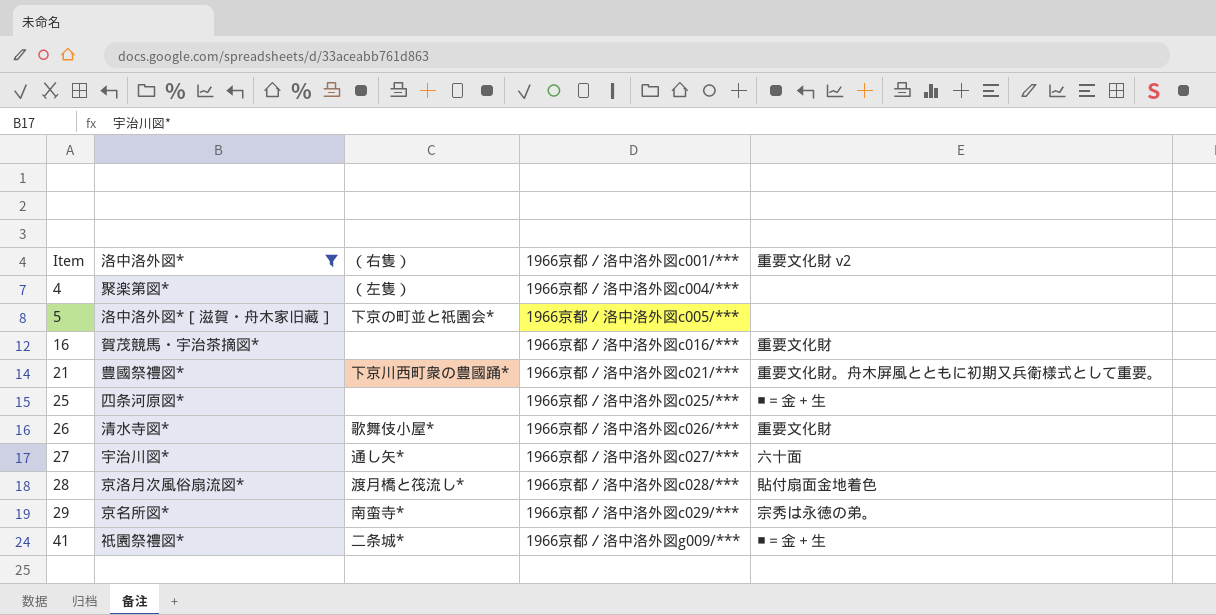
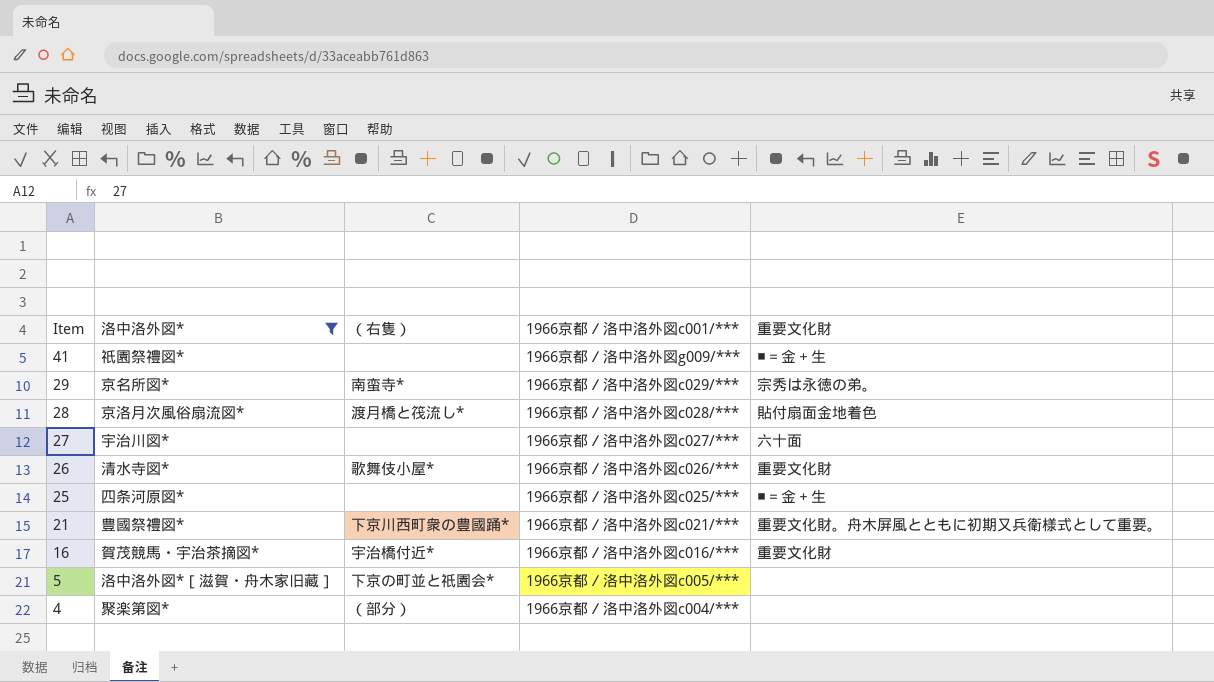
row order: Item ascending -> Item descending
column name: 重要文化財 v2 -> 重要文化財
41 | （右隻）: 二条城* -> none
27 | （右隻）: 通し矢* -> none
16 | （右隻）: none -> 宇治橋付近*
4 | （右隻）: （左隻） -> （部分）

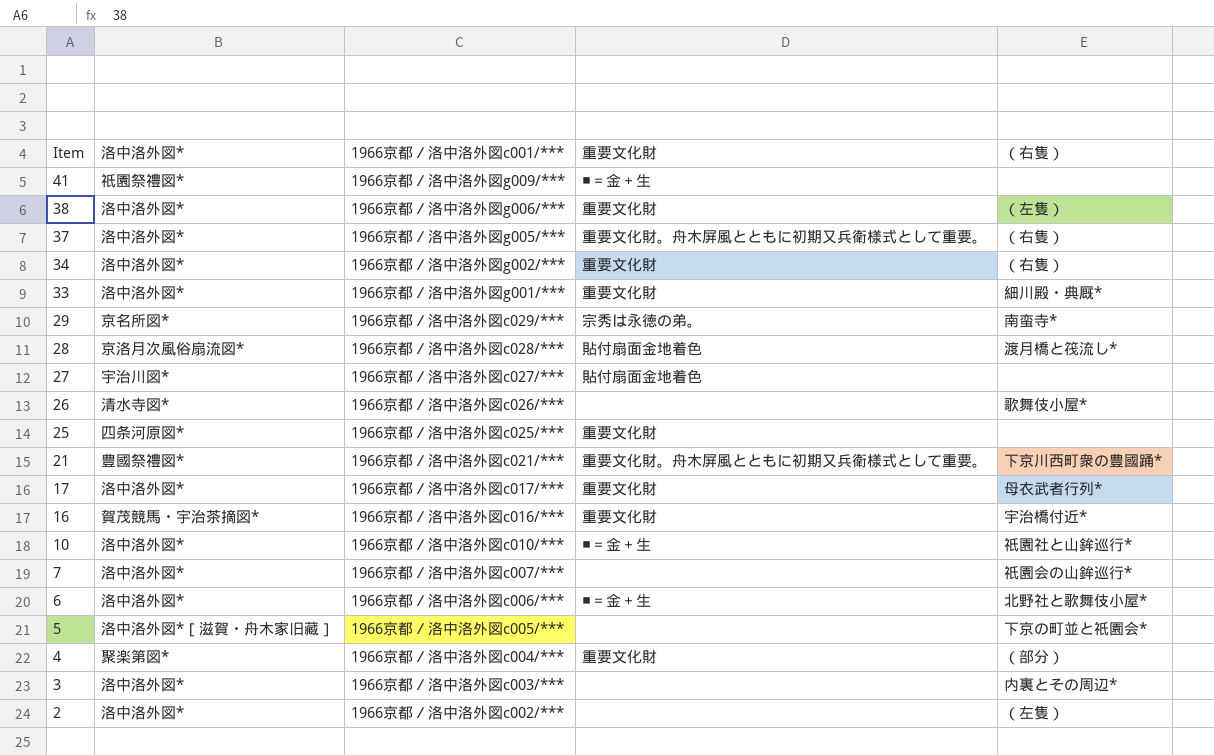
filter: 洛中洛外図* != 洛中洛外図* -> none
column （右隻） | position: 3 -> 5
27 | 重要文化財: 六十面 -> 貼付扇面金地着色
26 | 重要文化財: 重要文化財 -> none
25 | 重要文化財: ■＝金＋生 -> 重要文化財
4 | 重要文化財: none -> 重要文化財

